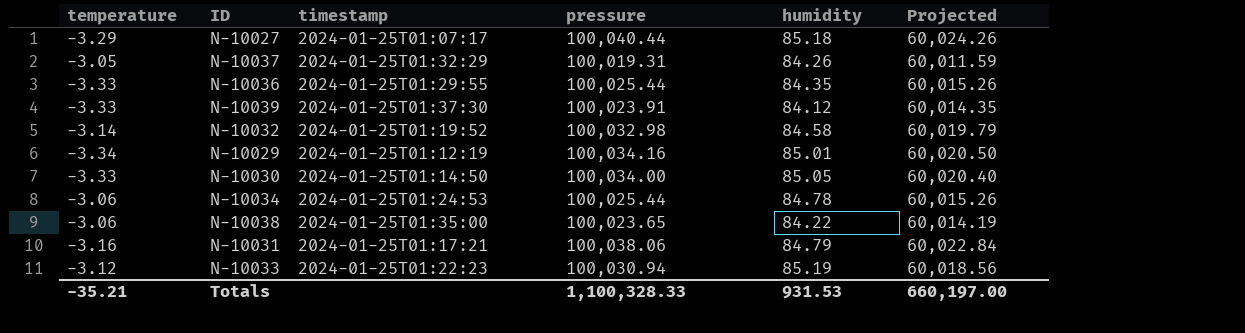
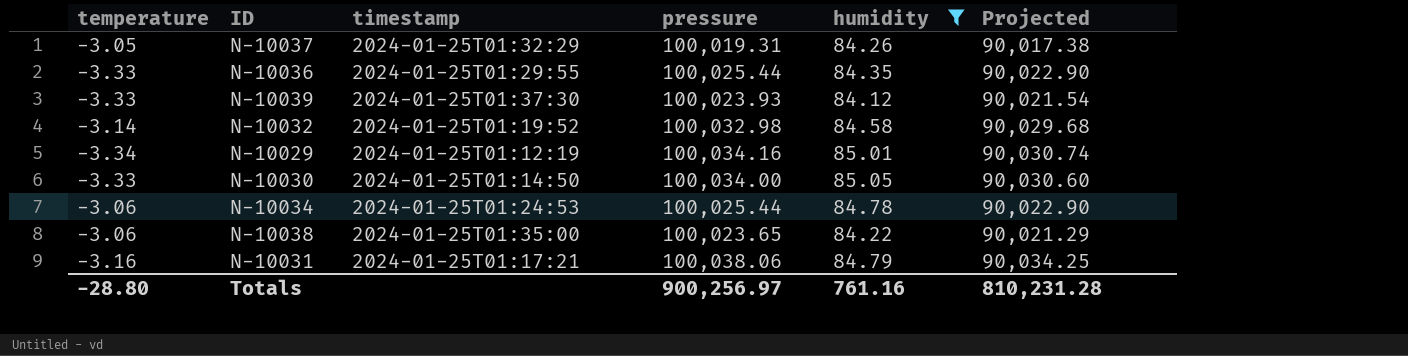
filter: none -> humidity <= 85.05
column Projected | formula: [pressure] * 0.6 -> [pressure] * 0.9
N-10039 | pressure: 100,023.91 -> 100,023.93
Totals | temperature: -35.21 -> -28.80
Totals | pressure: 1,100,328.33 -> 900,256.97
Totals | humidity: 931.53 -> 761.16
Totals | Projected: 660,197.00 -> 810,231.28

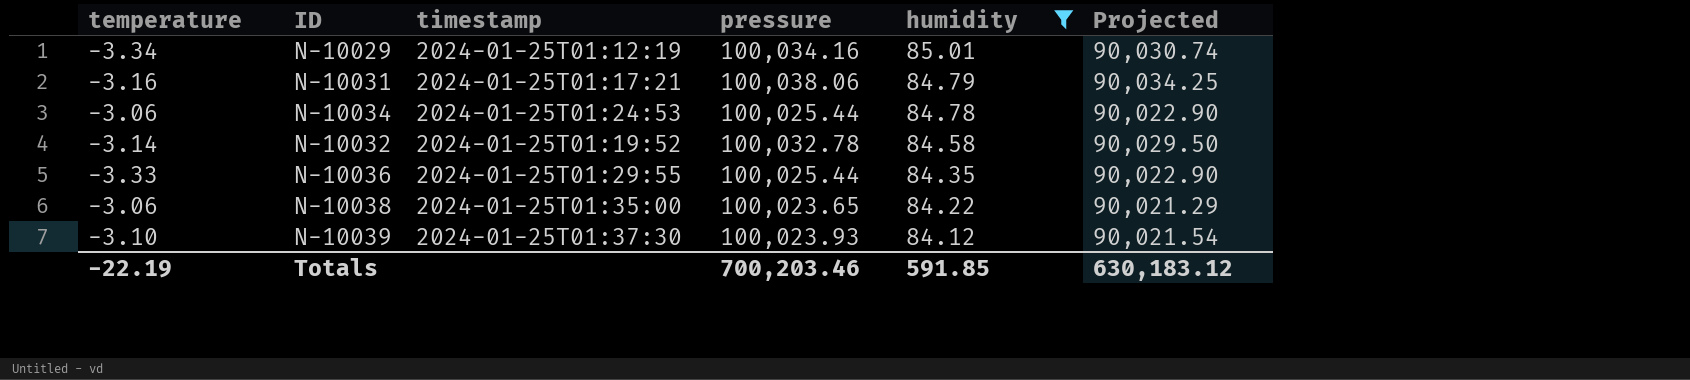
row order: none -> humidity descending
row N-10037: -3.05 | 2024-01-25T01:32:29 | 100,019.31 | 84.26 | 90,017.38 -> none
row N-10030: -3.33 | 2024-01-25T01:14:50 | 100,034.00 | 85.05 | 90,030.60 -> none
N-10032 | pressure: 100,032.98 -> 100,032.78
N-10032 | Projected: 90,029.68 -> 90,029.50
N-10039 | temperature: -3.33 -> -3.10
Totals | temperature: -28.80 -> -22.19
Totals | pressure: 900,256.97 -> 700,203.46
Totals | humidity: 761.16 -> 591.85
Totals | Projected: 810,231.28 -> 630,183.12

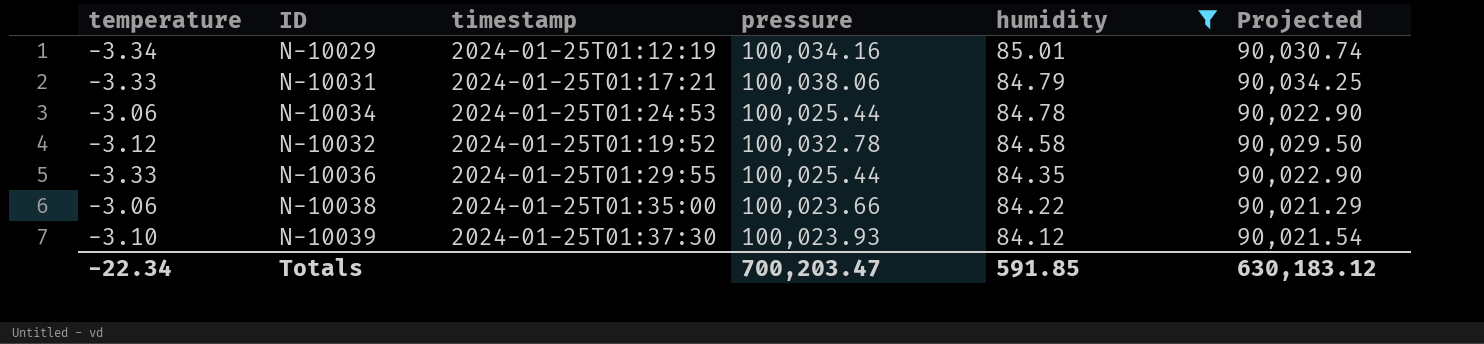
N-10031 | temperature: -3.16 -> -3.33
N-10032 | temperature: -3.14 -> -3.12
N-10038 | pressure: 100,023.65 -> 100,023.66
Totals | temperature: -22.19 -> -22.34
Totals | pressure: 700,203.46 -> 700,203.47

